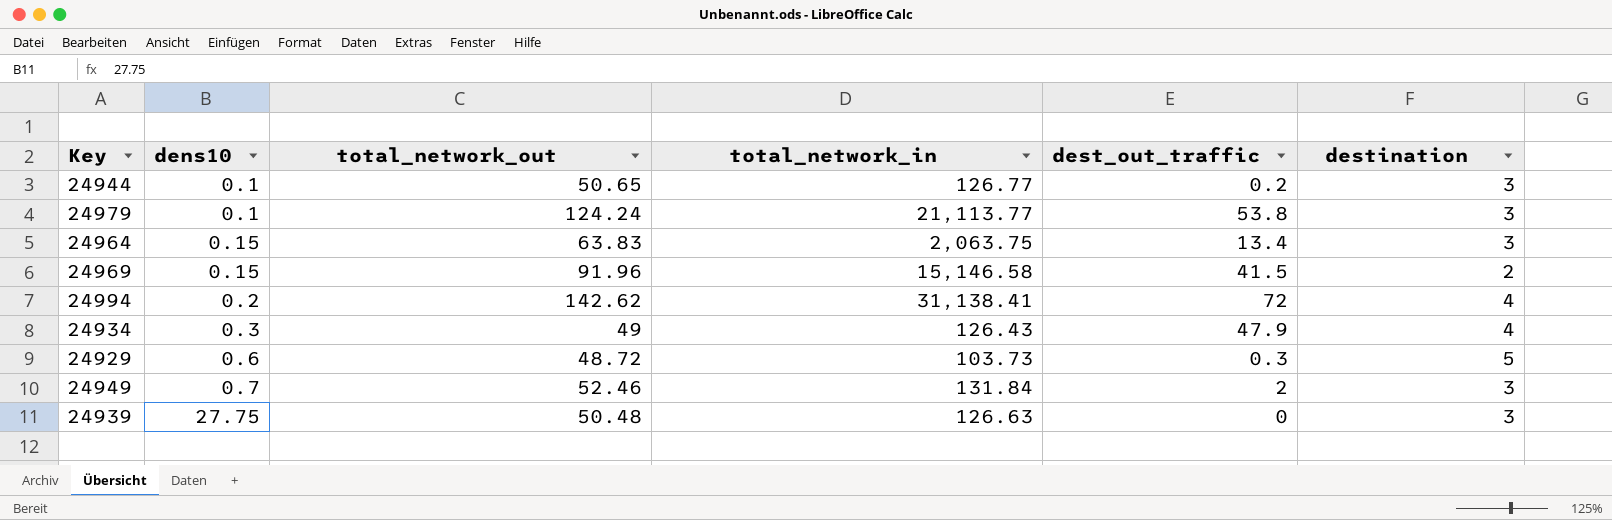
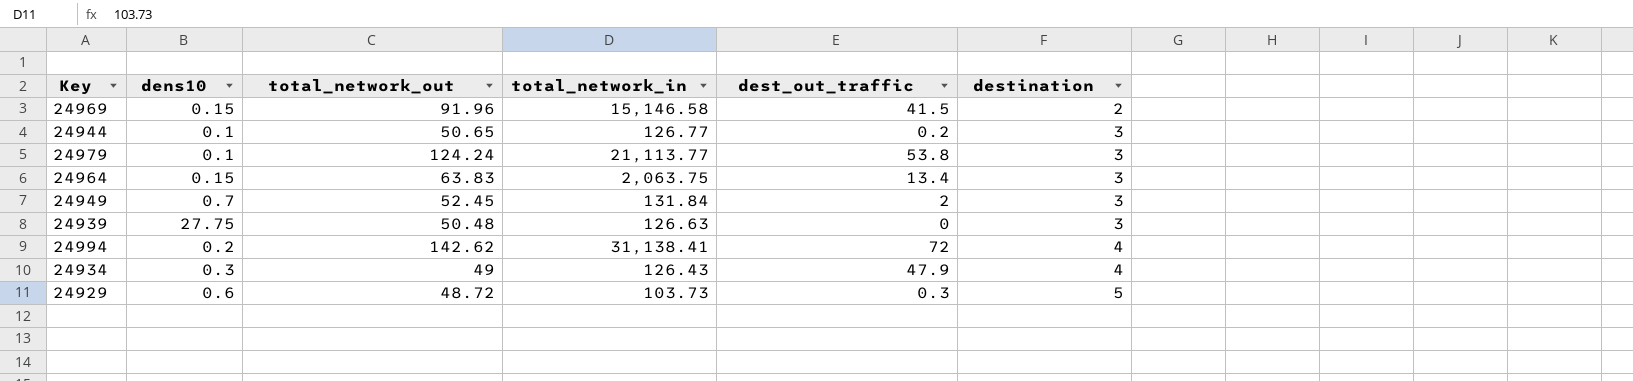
row order: dens10 ascending -> destination ascending
24949 | total_network_out: 52.46 -> 52.45

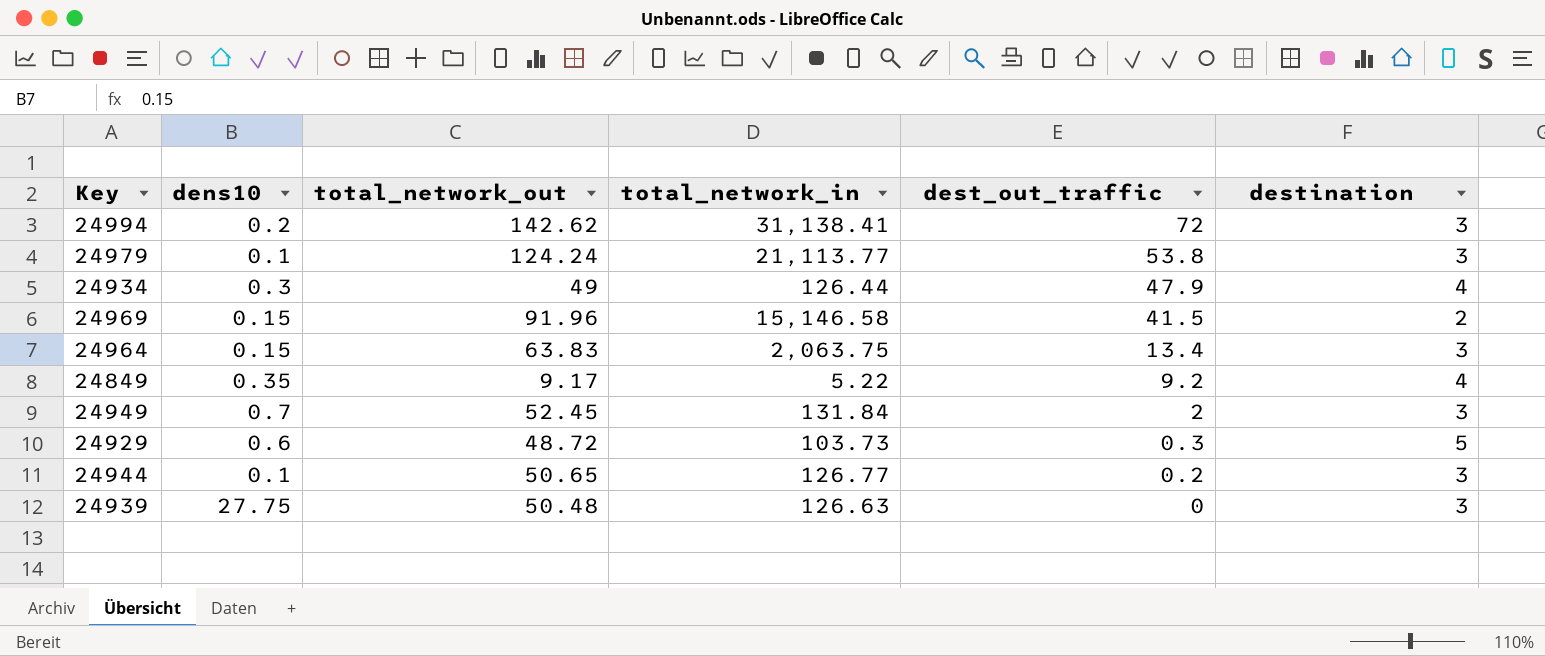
row order: destination ascending -> dest_out_traffic descending
24994 | destination: 4 -> 3
24934 | total_network_in: 126.43 -> 126.44
row 24849: none -> 0.35 | 9.17 | 5.22 | 9.2 | 4

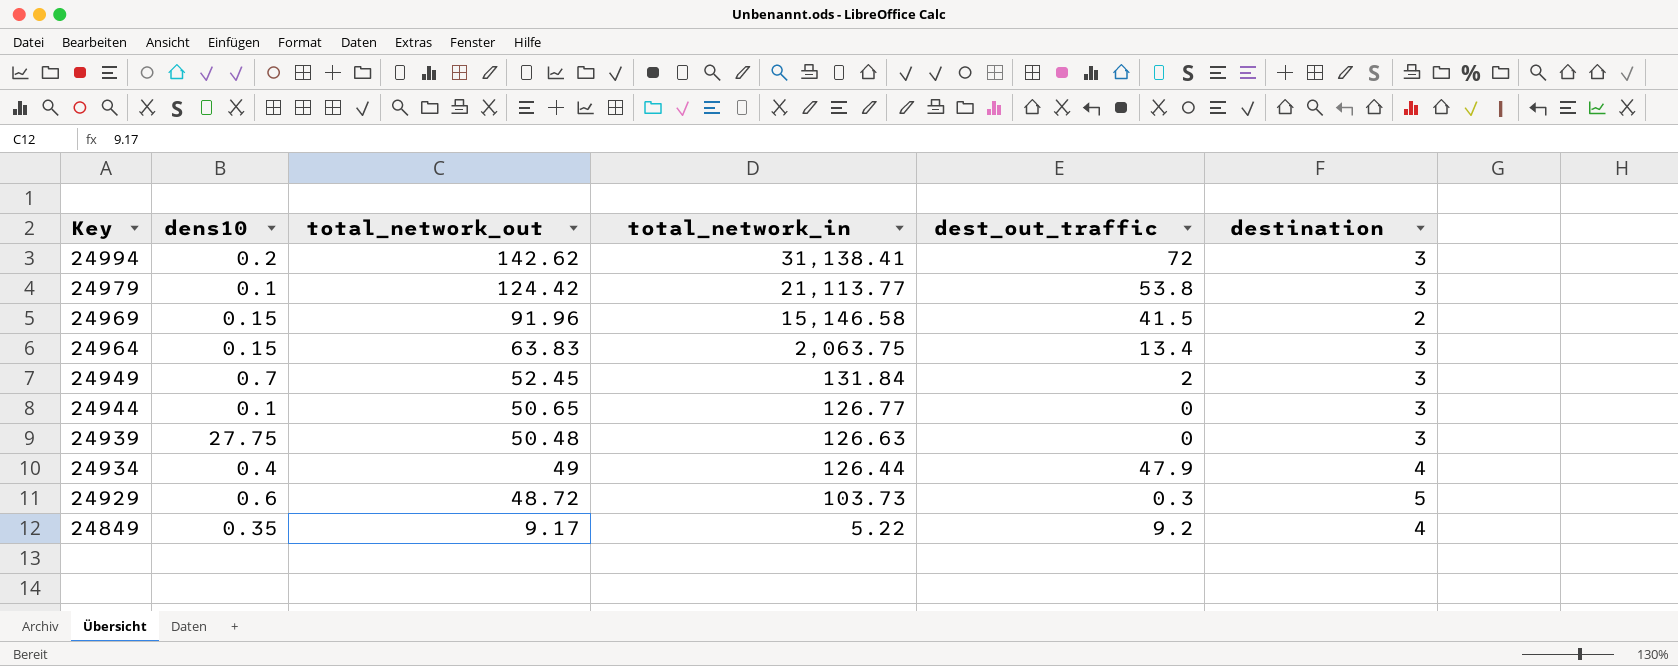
row order: dest_out_traffic descending -> Key descending
24979 | total_network_out: 124.24 -> 124.42
24944 | dest_out_traffic: 0.2 -> 0
24934 | dens10: 0.3 -> 0.4

